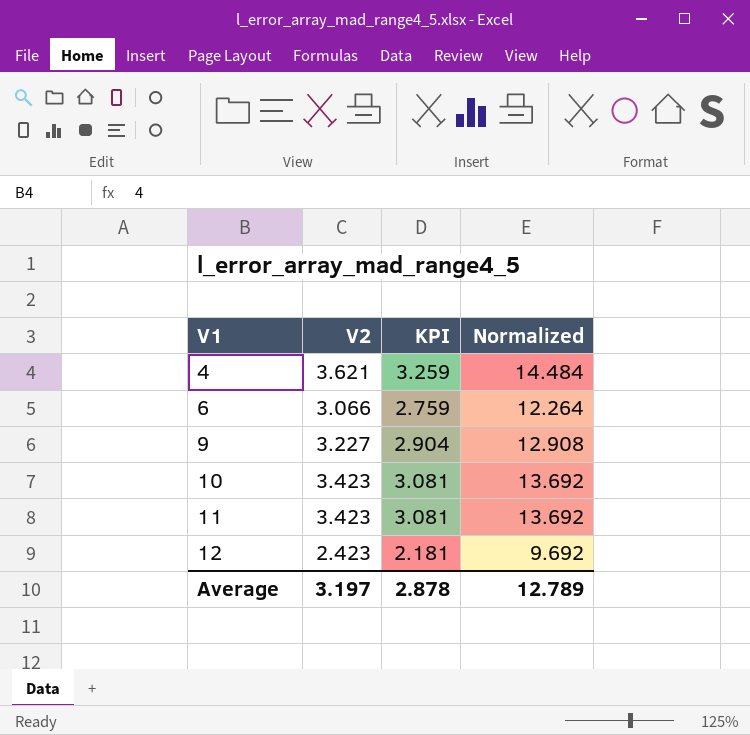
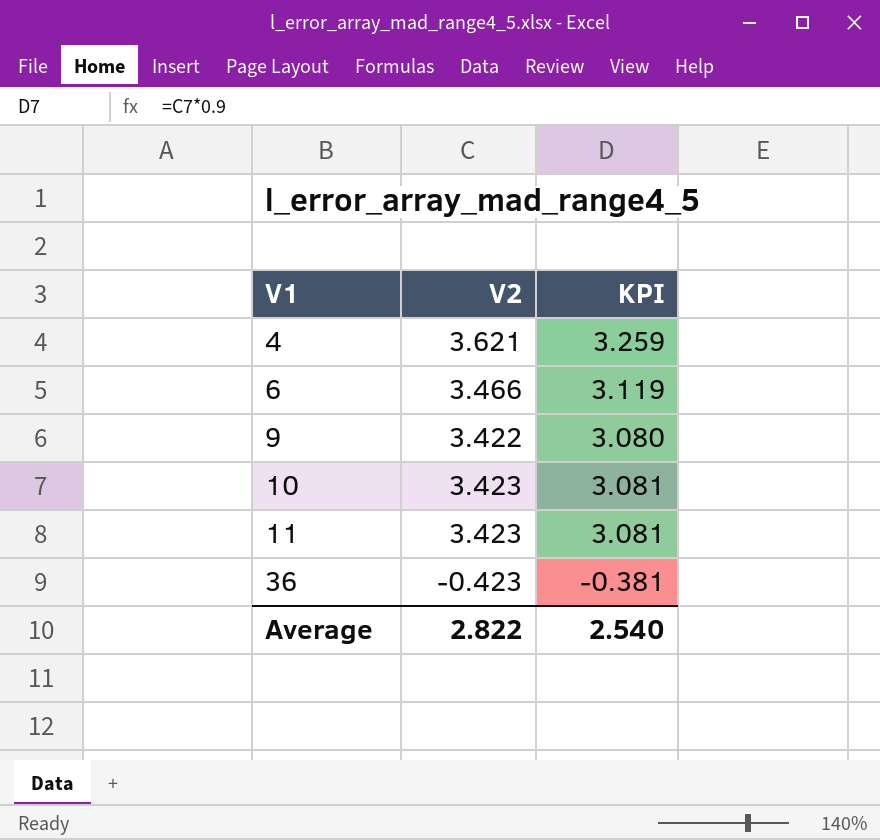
column Normalized | formula: [V2] * 4 -> none
row 12: 2.423 | 2.181 | 9.692 -> none
6 | V2: 3.066 -> 3.466
6 | KPI: 2.759 -> 3.119
9 | V2: 3.227 -> 3.422
9 | KPI: 2.904 -> 3.080
row 36: none -> -0.423 | -0.381
Average | V2: 3.197 -> 2.822
Average | KPI: 2.878 -> 2.540

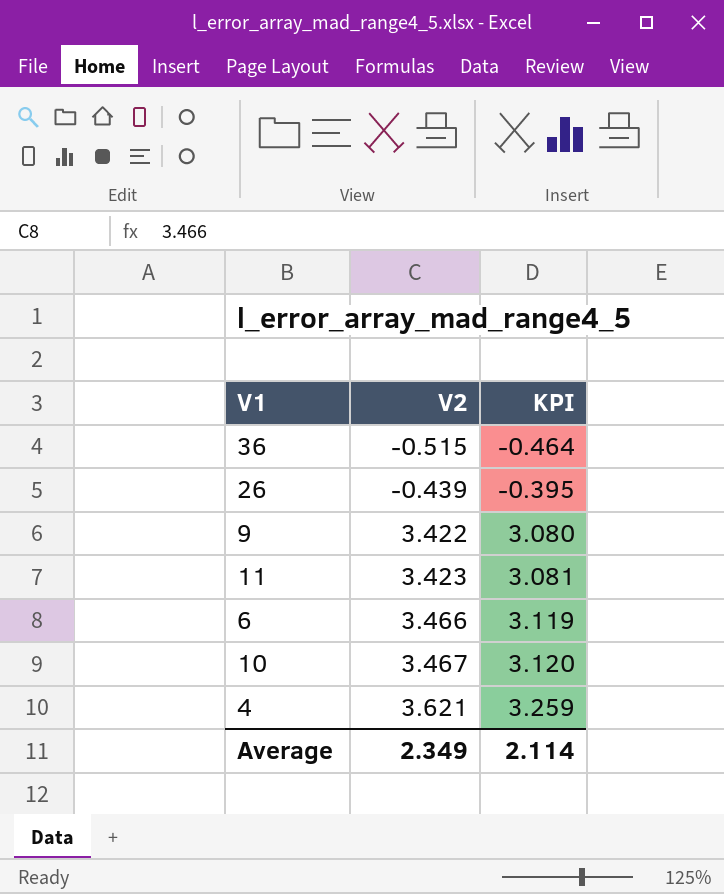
row order: V1 ascending -> V2 ascending
36 | V2: -0.423 -> -0.515
36 | KPI: -0.381 -> -0.464
row 26: none -> -0.439 | -0.395
10 | V2: 3.423 -> 3.467
10 | KPI: 3.081 -> 3.120
Average | V2: 2.822 -> 2.349
Average | KPI: 2.540 -> 2.114

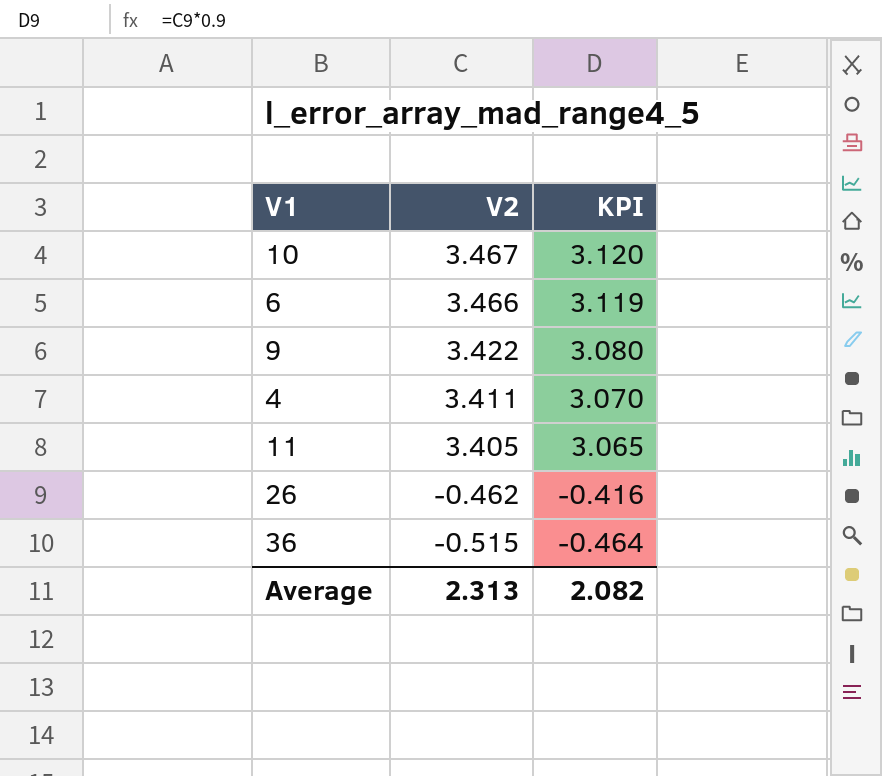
row order: V2 ascending -> V2 descending
4 | V2: 3.621 -> 3.411
4 | KPI: 3.259 -> 3.070
11 | V2: 3.423 -> 3.405
11 | KPI: 3.081 -> 3.065
26 | V2: -0.439 -> -0.462
26 | KPI: -0.395 -> -0.416
Average | V2: 2.349 -> 2.313
Average | KPI: 2.114 -> 2.082

